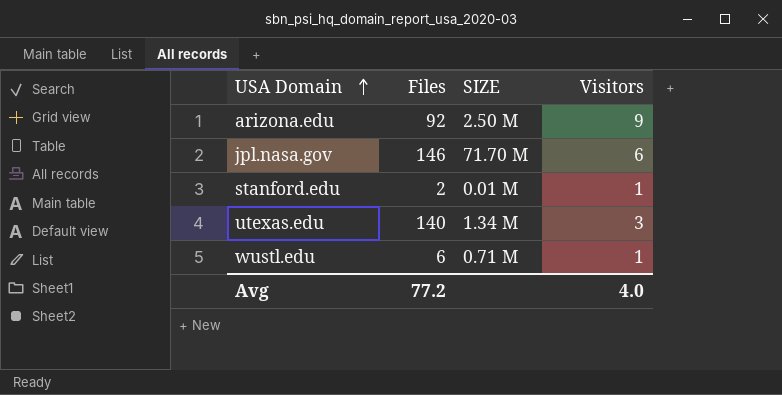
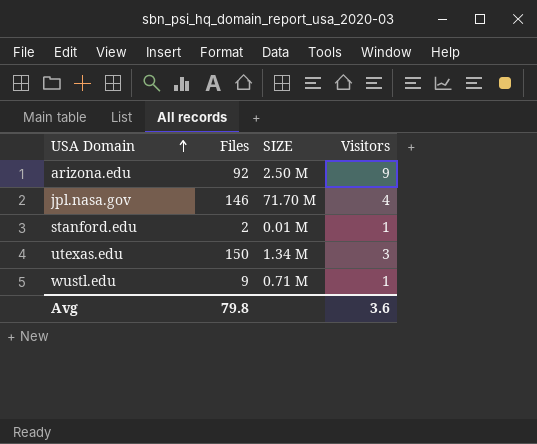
jpl.nasa.gov | Visitors: 6 -> 4
utexas.edu | Files: 140 -> 150
wustl.edu | Files: 6 -> 9
Avg | Files: 77.2 -> 79.8
Avg | Visitors: 4.0 -> 3.6

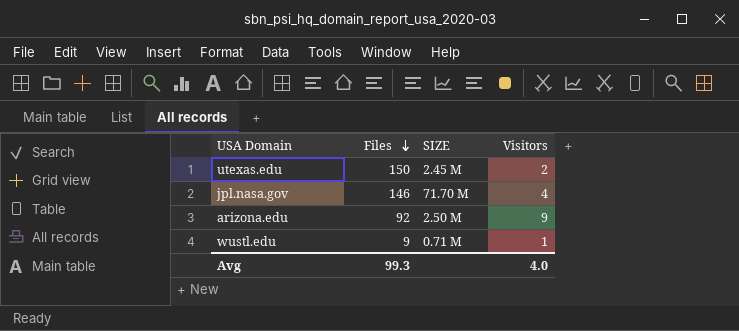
row order: USA Domain ascending -> Files descending
row stanford.edu: 2 | 0.01 M | 1 -> none
utexas.edu | SIZE: 1.34 M -> 2.45 M
utexas.edu | Visitors: 3 -> 2
Avg | Files: 79.8 -> 99.3
Avg | Visitors: 3.6 -> 4.0

